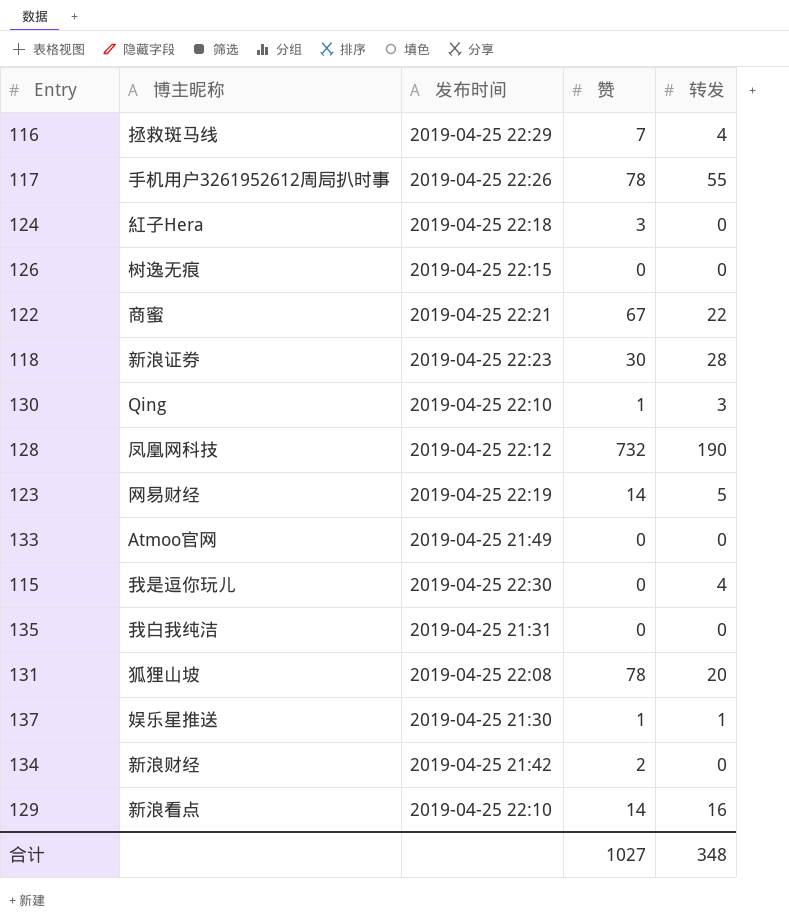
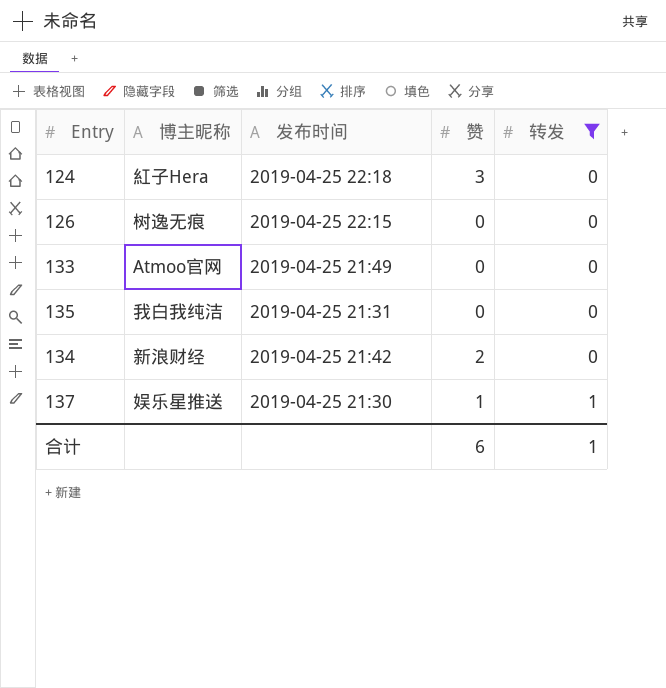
filter: none -> 转发 <= 1
row order: none -> 转发 ascending
合计 | 赞: 1027 -> 6
合计 | 转发: 348 -> 1

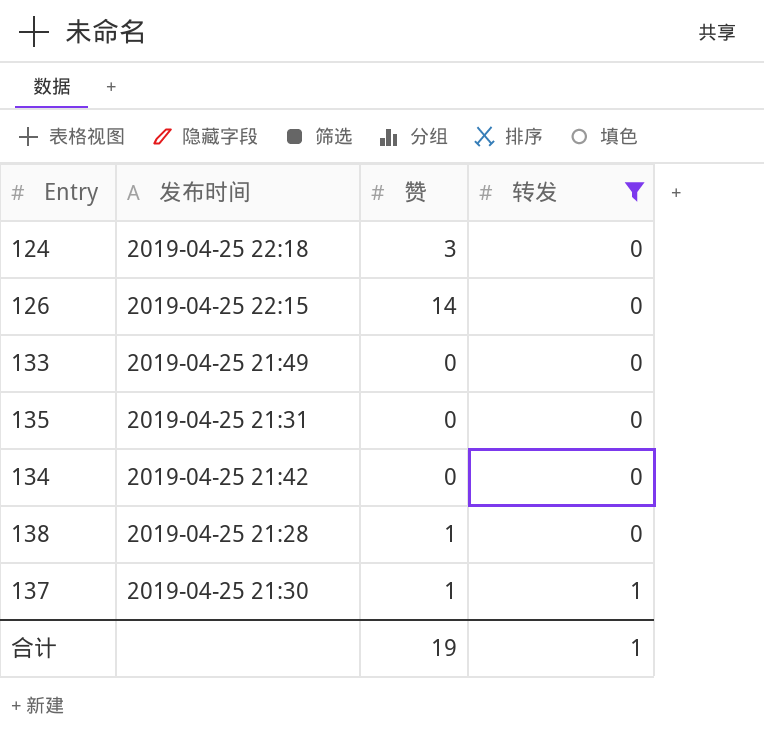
column 博主昵称 | position: 2 -> none
126 | 赞: 0 -> 14
134 | 赞: 2 -> 0
row 138: none -> 2019-04-25 21:28 | 1 | 0
合计 | 赞: 6 -> 19

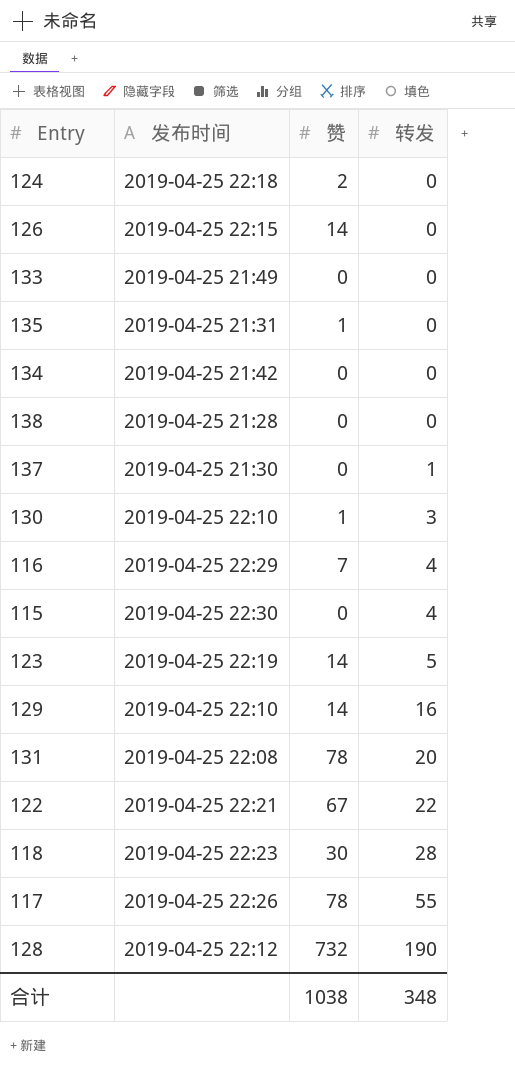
filter: 转发 <= 1 -> none
124 | 赞: 3 -> 2
135 | 赞: 0 -> 1
138 | 赞: 1 -> 0
137 | 赞: 1 -> 0
合计 | 赞: 19 -> 1038
合计 | 转发: 1 -> 348

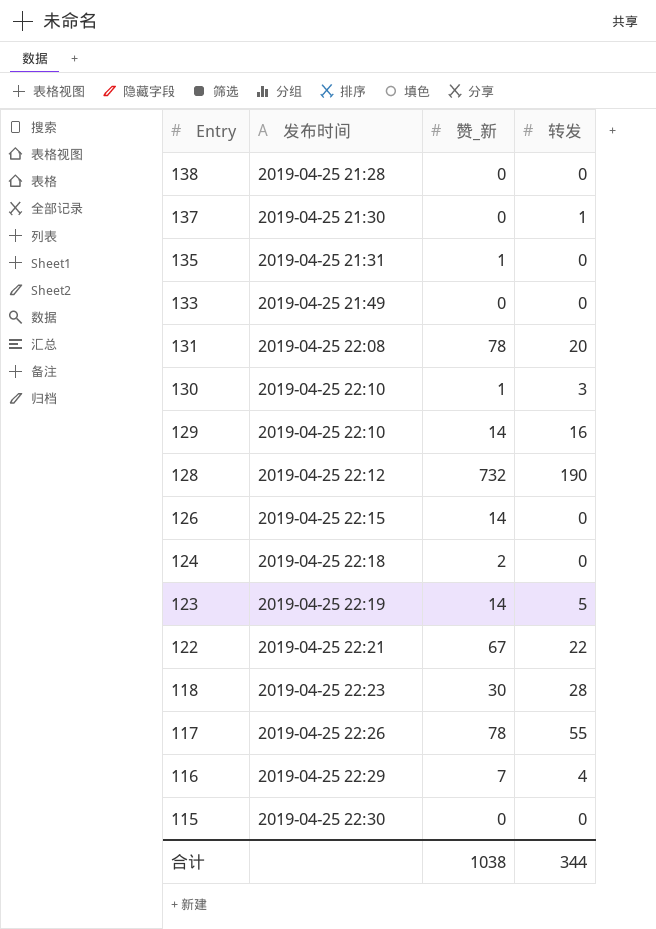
row order: 转发 ascending -> Entry descending
column name: 赞 -> 赞_新
row 134: 2019-04-25 21:42 | 0 | 0 -> none
115 | 转发: 4 -> 0
合计 | 转发: 348 -> 344

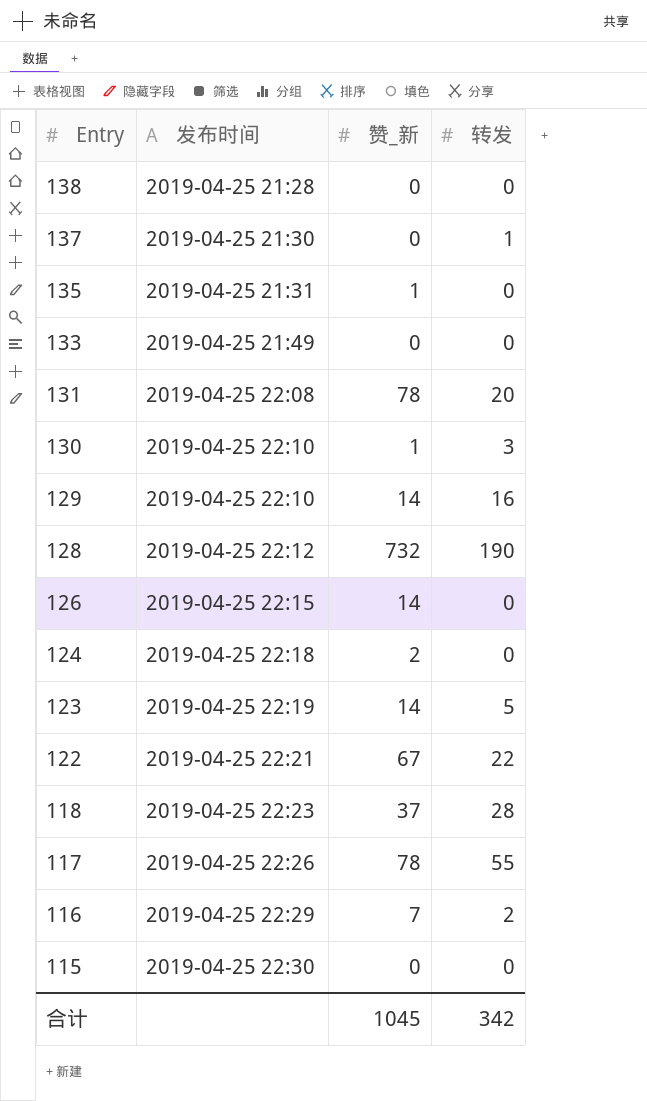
118 | 赞_新: 30 -> 37
116 | 转发: 4 -> 2
合计 | 赞_新: 1038 -> 1045
合计 | 转发: 344 -> 342

